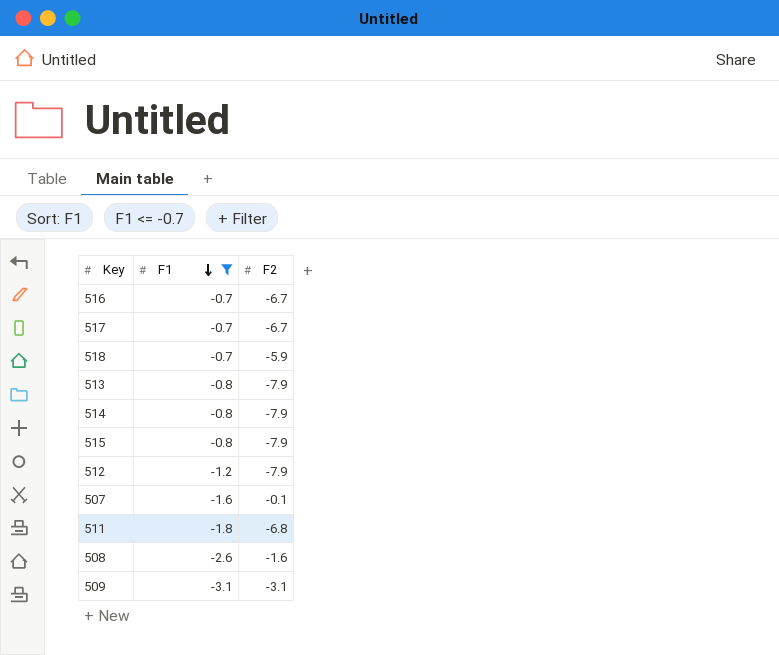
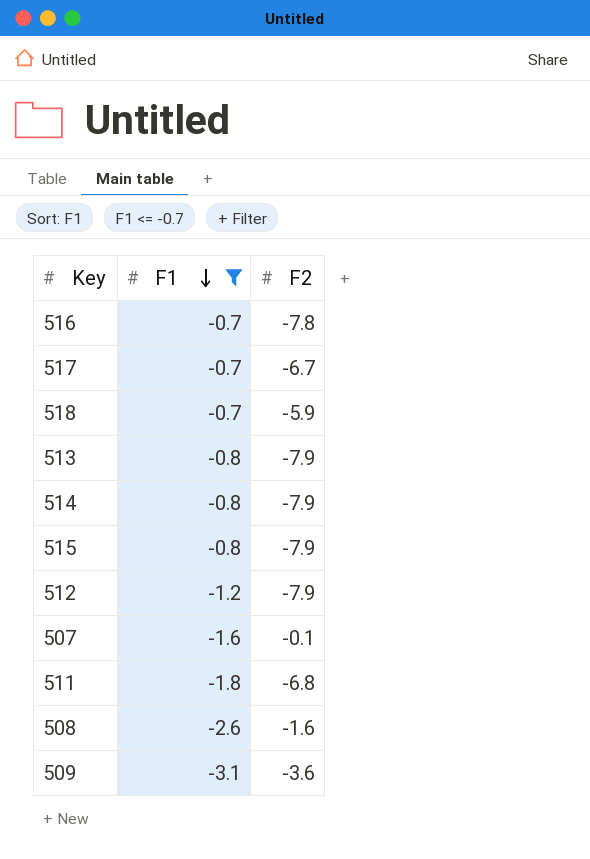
516 | F2: -6.7 -> -7.8
509 | F2: -3.1 -> -3.6

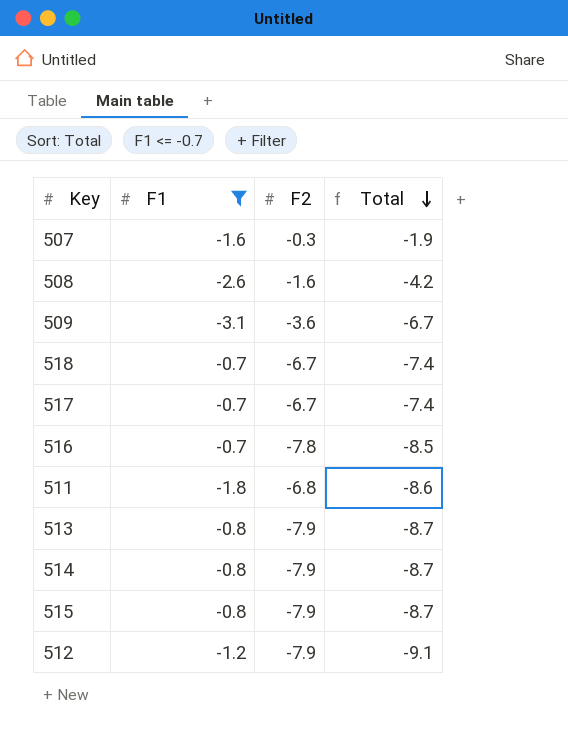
row order: F1 descending -> Total descending
column Total | formula: none -> [F1] + [F2]
507 | F2: -0.1 -> -0.3
518 | F2: -5.9 -> -6.7

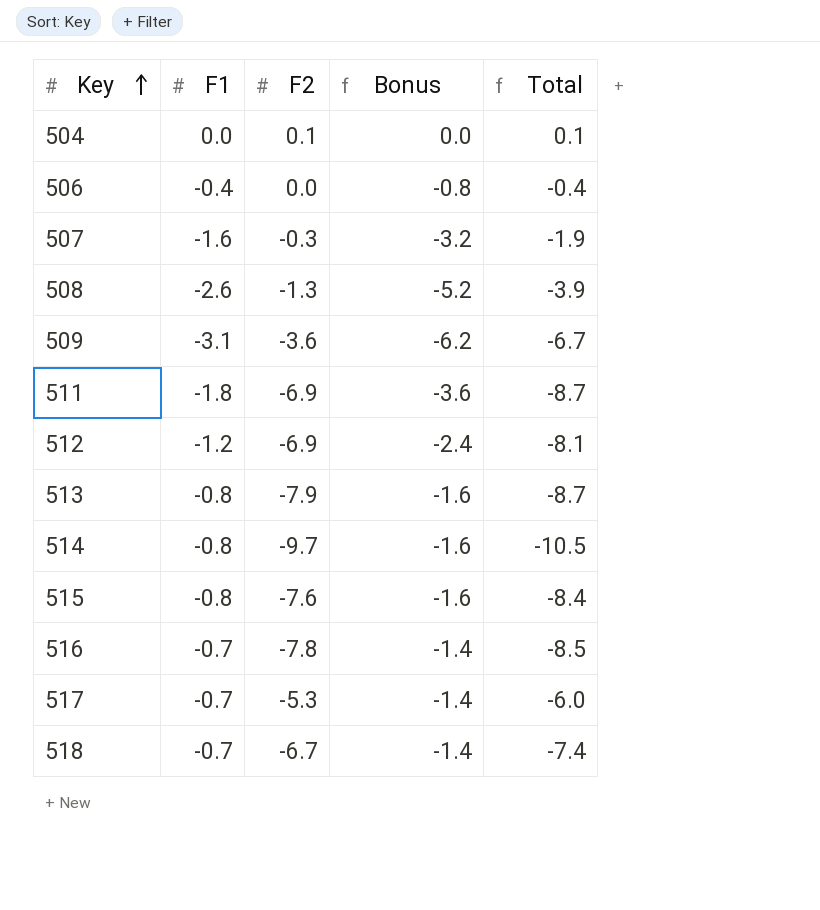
filter: F1 <= -0.7 -> none
row order: Total descending -> Key ascending
column Bonus | formula: none -> [F1] * 2
508 | F2: -1.6 -> -1.3
508 | Total: -4.2 -> -3.9
511 | F2: -6.8 -> -6.9
511 | Total: -8.6 -> -8.7
512 | F2: -7.9 -> -6.9
512 | Total: -9.1 -> -8.1
514 | F2: -7.9 -> -9.7
514 | Total: -8.7 -> -10.5
515 | F2: -7.9 -> -7.6
515 | Total: -8.7 -> -8.4
517 | F2: -6.7 -> -5.3
517 | Total: -7.4 -> -6.0

